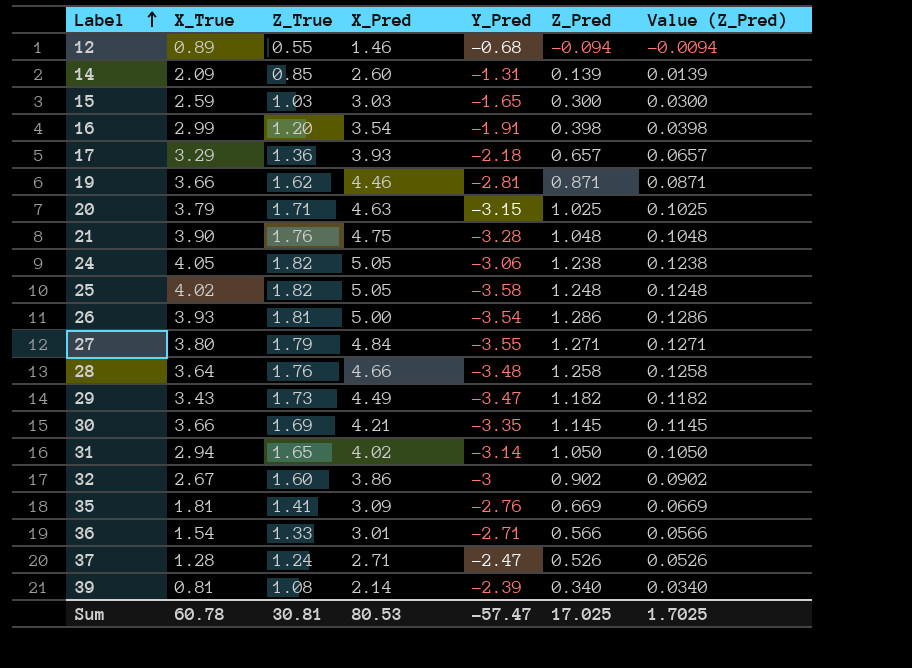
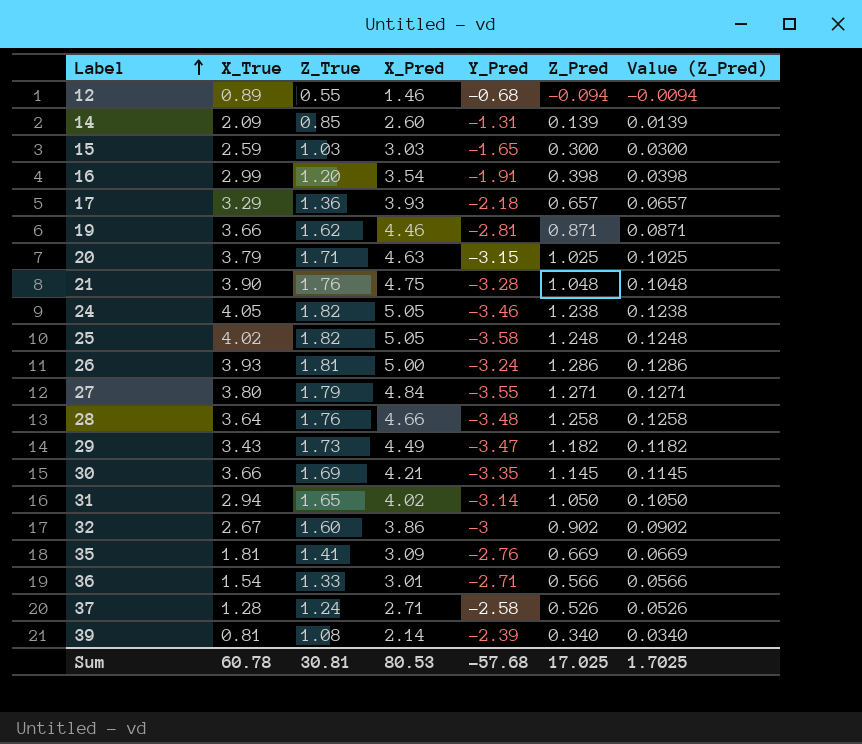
24 | Y_Pred: -3.06 -> -3.46
26 | Y_Pred: -3.54 -> -3.24
37 | Y_Pred: -2.47 -> -2.58
Sum | Y_Pred: -57.47 -> -57.68

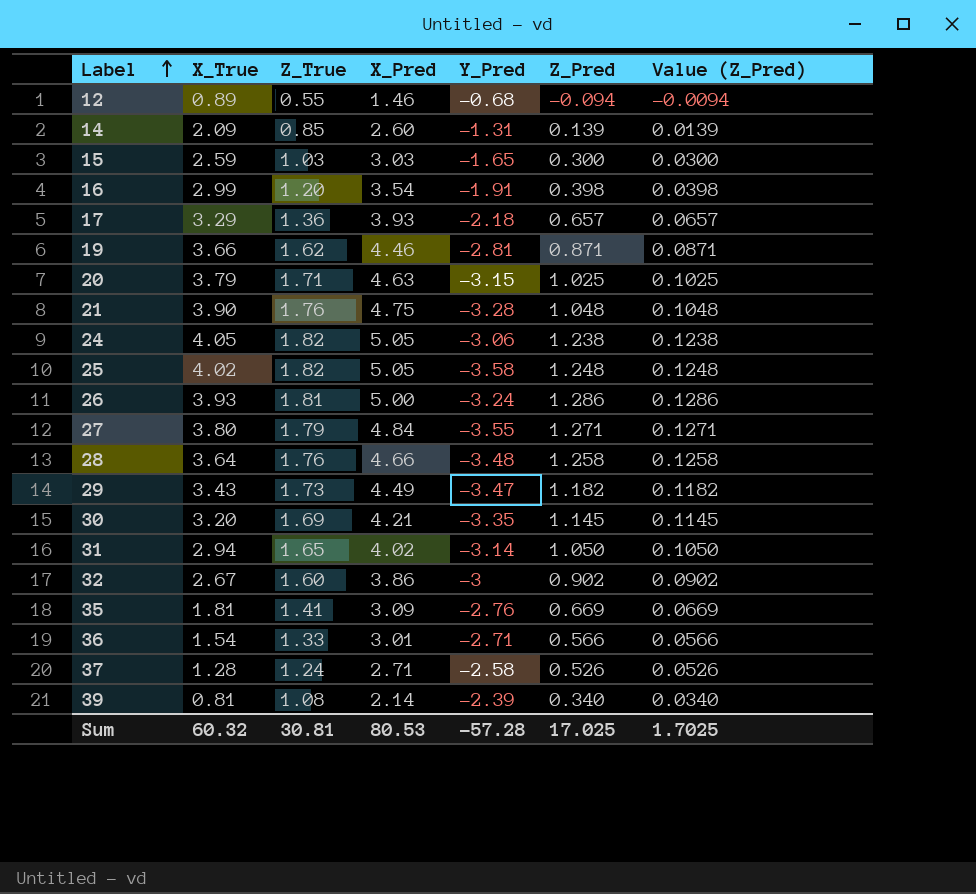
24 | Y_Pred: -3.46 -> -3.06
30 | X_True: 3.66 -> 3.20
Sum | X_True: 60.78 -> 60.32
Sum | Y_Pred: -57.68 -> -57.28

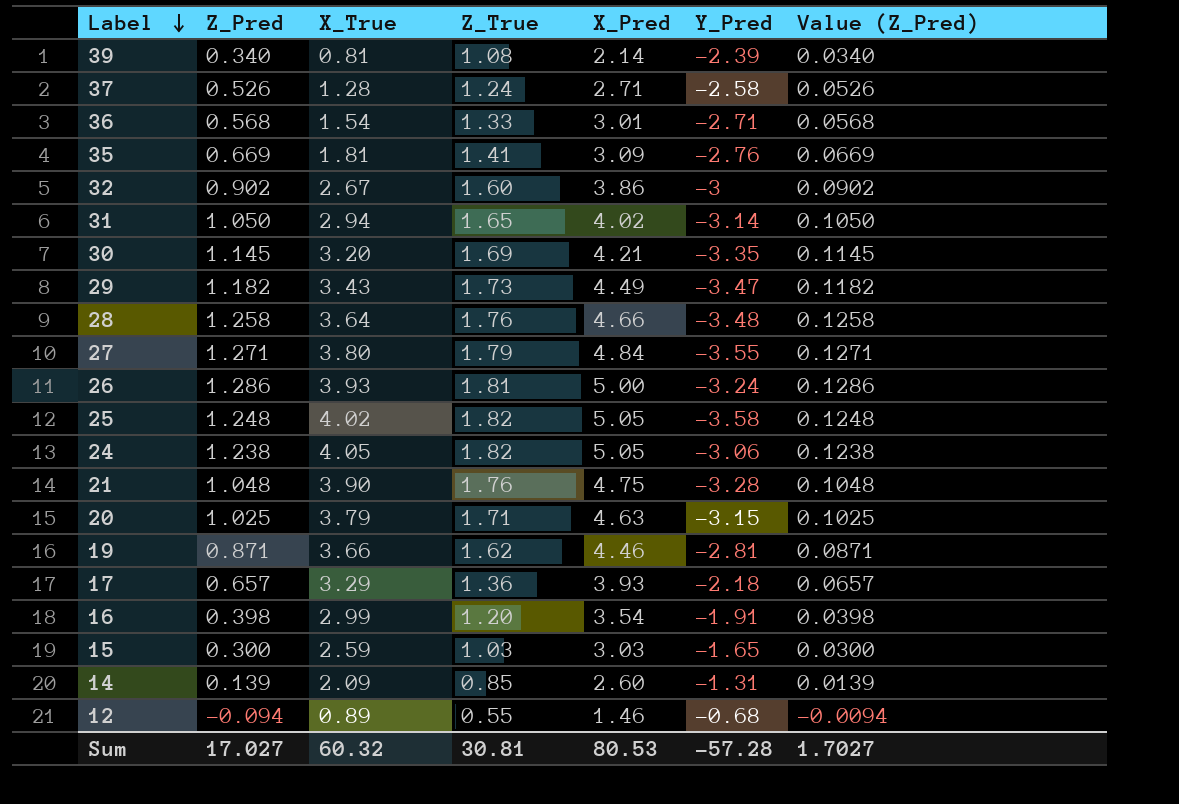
row order: Label ascending -> Label descending
column Z_Pred | position: 6 -> 2
36 | Z_Pred: 0.566 -> 0.568
36 | Value (Z_Pred): 0.0566 -> 0.0568
Sum | Z_Pred: 17.025 -> 17.027
Sum | Value (Z_Pred): 1.7025 -> 1.7027

